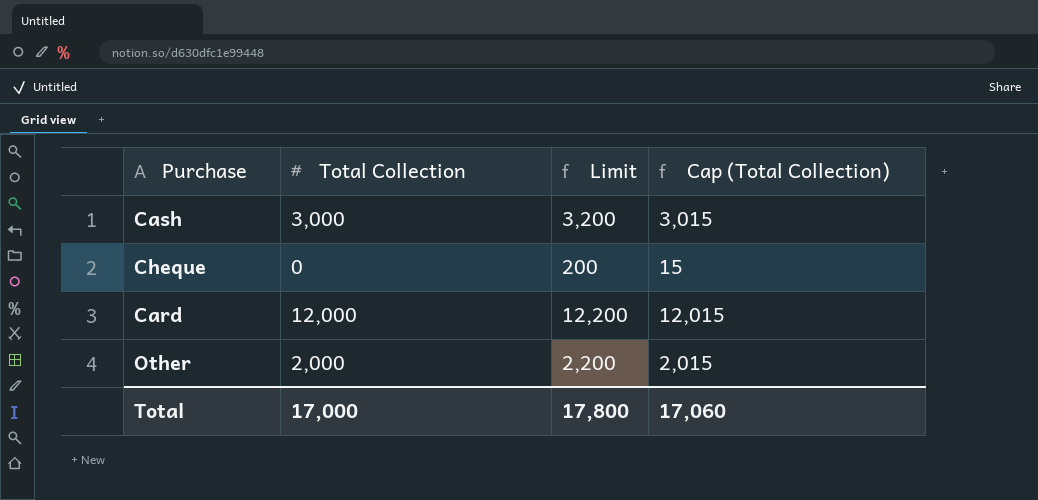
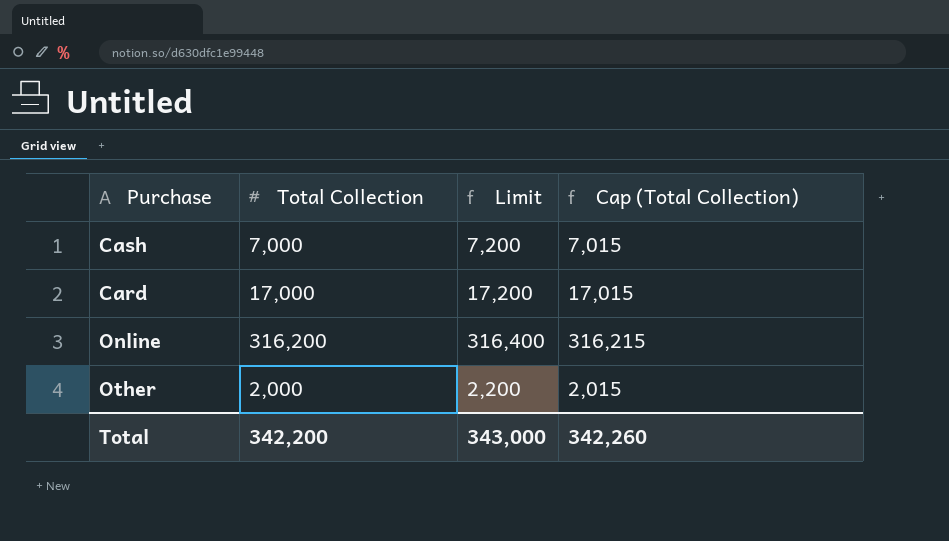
row Cheque: 0 | 200 | 15 -> none
Cash | Total Collection: 3,000 -> 7,000
Cash | Limit: 3,200 -> 7,200
Cash | Cap (Total Collection): 3,015 -> 7,015
Card | Total Collection: 12,000 -> 17,000
Card | Limit: 12,200 -> 17,200
Card | Cap (Total Collection): 12,015 -> 17,015
row Online: none -> 316,200 | 316,400 | 316,215
Total | Total Collection: 17,000 -> 342,200
Total | Limit: 17,800 -> 343,000
Total | Cap (Total Collection): 17,060 -> 342,260

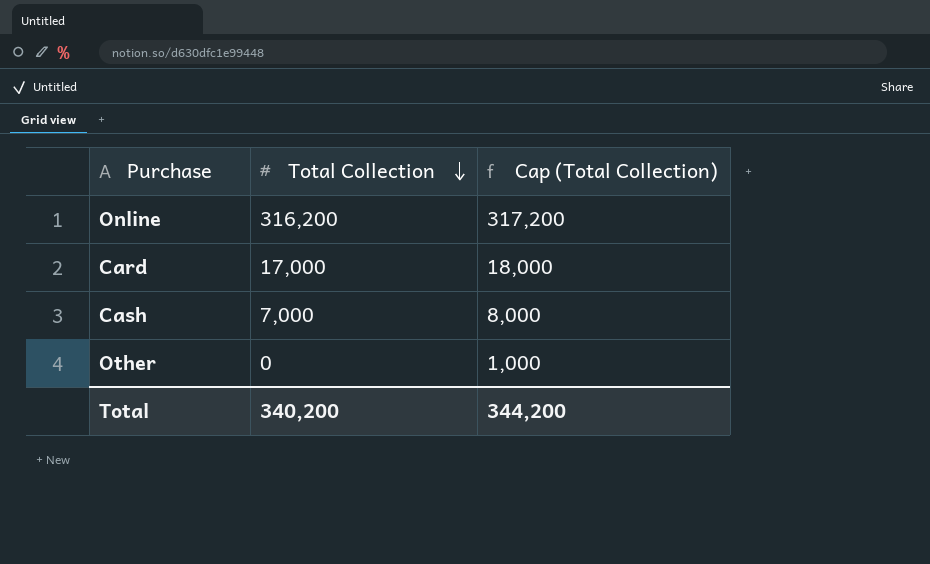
row order: none -> Total Collection descending
column Limit | formula: [Total Collection] + 200 -> none
column Cap (Total Collection) | formula: [Total Collection] + 15 -> [Total Collection] + 1000
Other | Total Collection: 2,000 -> 0
Total | Total Collection: 342,200 -> 340,200
Total | Cap (Total Collection): 342,260 -> 344,200

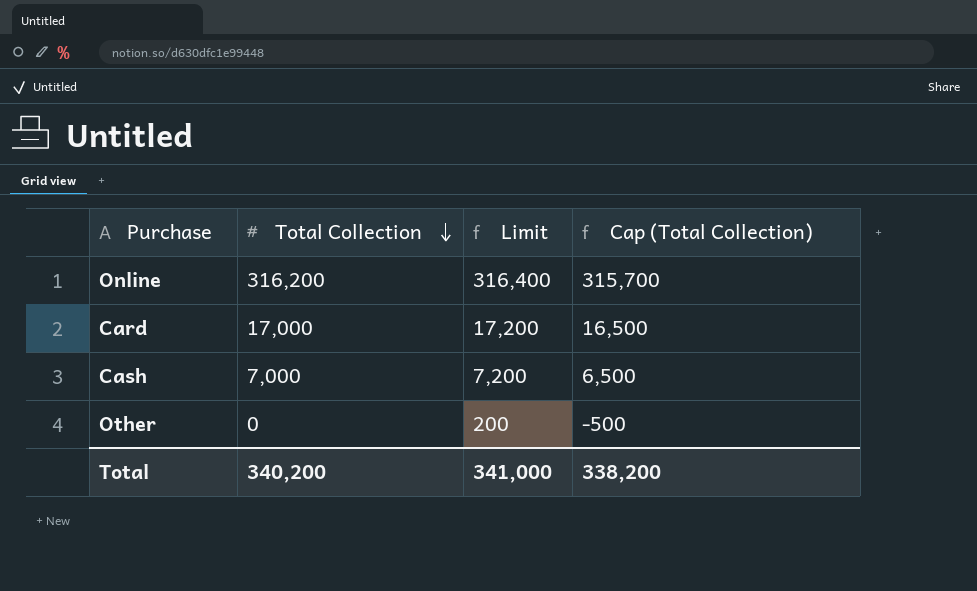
column Limit | formula: none -> [Total Collection] + 200
column Cap (Total Collection) | formula: [Total Collection] + 1000 -> [Total Collection] - 500
Total | Cap (Total Collection): 344,200 -> 338,200

